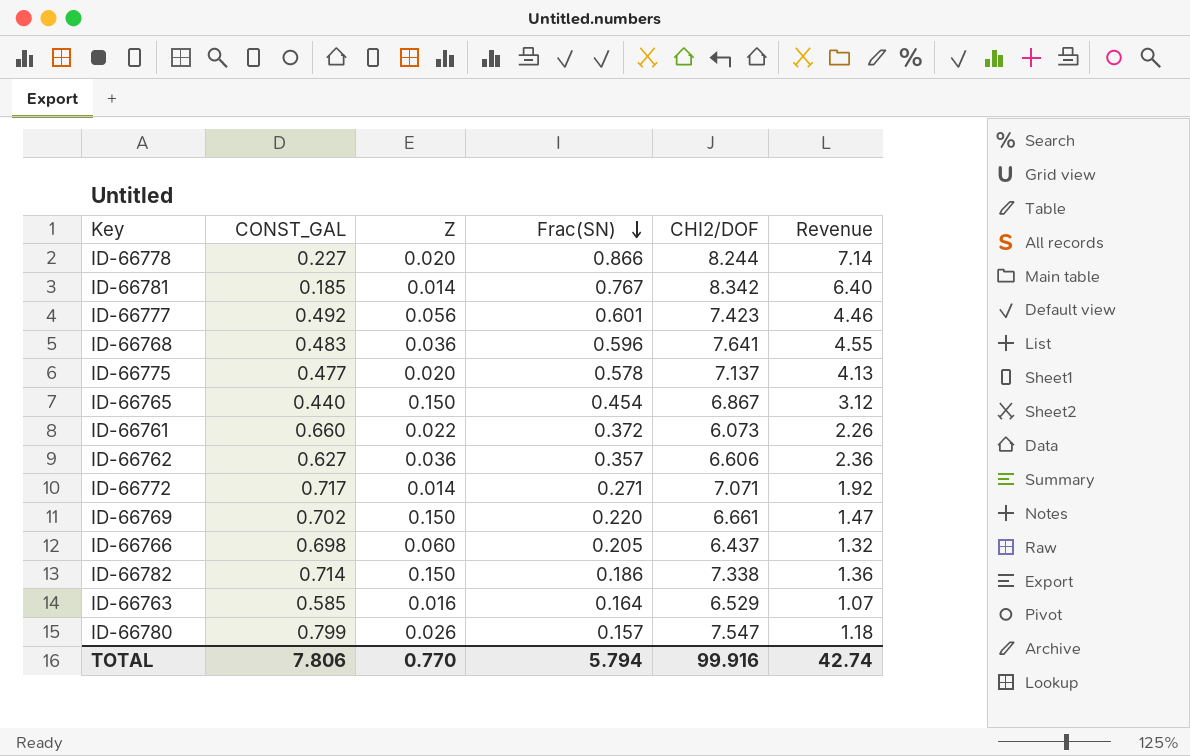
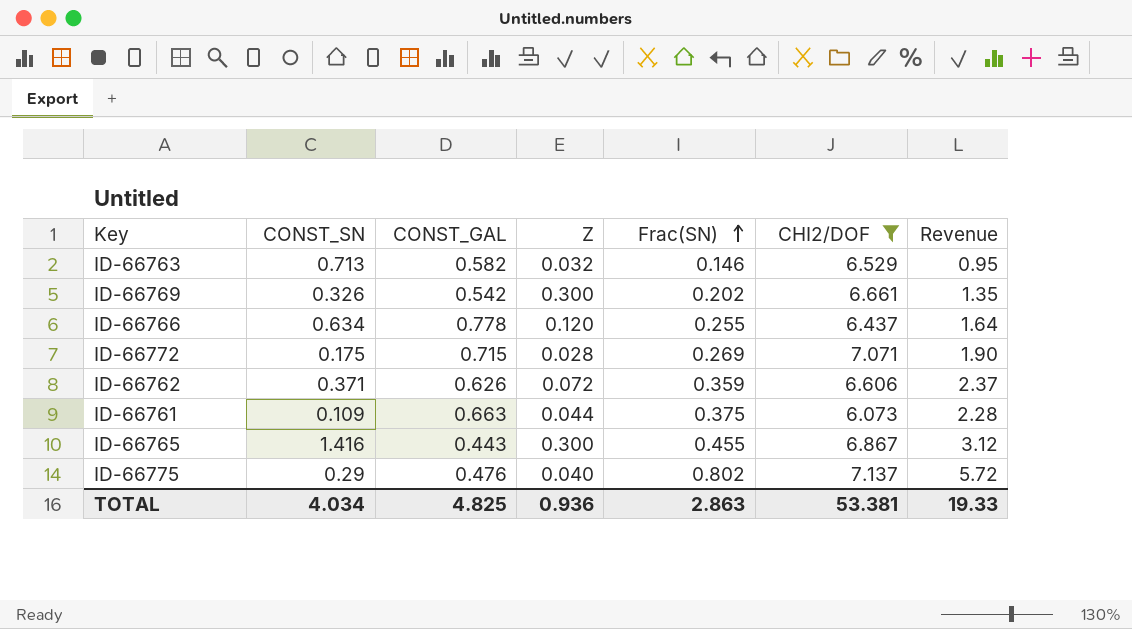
filter: none -> CHI2/DOF <= 7.137
row order: Frac(SN) descending -> Frac(SN) ascending
column CONST_SN | position: none -> 2
ID-66763 | CONST_GAL: 0.585 -> 0.582
ID-66763 | Z: 0.016 -> 0.032
ID-66763 | Frac(SN): 0.164 -> 0.146
ID-66763 | Revenue: 1.07 -> 0.95
ID-66769 | CONST_GAL: 0.702 -> 0.542
ID-66769 | Z: 0.150 -> 0.300
ID-66769 | Frac(SN): 0.220 -> 0.202
ID-66769 | Revenue: 1.47 -> 1.35
ID-66766 | CONST_GAL: 0.698 -> 0.778
ID-66766 | Z: 0.060 -> 0.120
ID-66766 | Frac(SN): 0.205 -> 0.255
ID-66766 | Revenue: 1.32 -> 1.64
ID-66772 | CONST_GAL: 0.717 -> 0.715
ID-66772 | Z: 0.014 -> 0.028
ID-66772 | Frac(SN): 0.271 -> 0.269
ID-66772 | Revenue: 1.92 -> 1.90
ID-66762 | CONST_GAL: 0.627 -> 0.626
ID-66762 | Z: 0.036 -> 0.072
ID-66762 | Frac(SN): 0.357 -> 0.359
ID-66762 | Revenue: 2.36 -> 2.37
ID-66761 | CONST_GAL: 0.660 -> 0.663
ID-66761 | Z: 0.022 -> 0.044
ID-66761 | Frac(SN): 0.372 -> 0.375
ID-66761 | Revenue: 2.26 -> 2.28
ID-66765 | CONST_GAL: 0.440 -> 0.443
ID-66765 | Z: 0.150 -> 0.300
ID-66765 | Frac(SN): 0.454 -> 0.455
ID-66775 | CONST_GAL: 0.477 -> 0.476
ID-66775 | Z: 0.020 -> 0.040
ID-66775 | Frac(SN): 0.578 -> 0.802
ID-66775 | Revenue: 4.13 -> 5.72
TOTAL | CONST_GAL: 7.806 -> 4.825
TOTAL | Z: 0.770 -> 0.936
TOTAL | Frac(SN): 5.794 -> 2.863
TOTAL | CHI2/DOF: 99.916 -> 53.381
TOTAL | Revenue: 42.74 -> 19.33

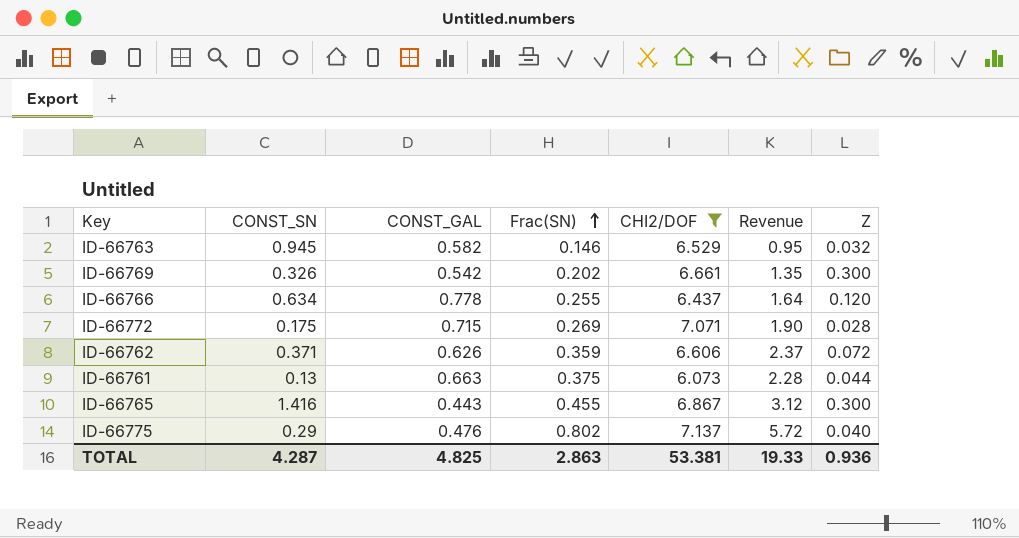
column Z | position: 4 -> 7
ID-66763 | CONST_SN: 0.713 -> 0.945
ID-66761 | CONST_SN: 0.109 -> 0.13
TOTAL | CONST_SN: 4.034 -> 4.287

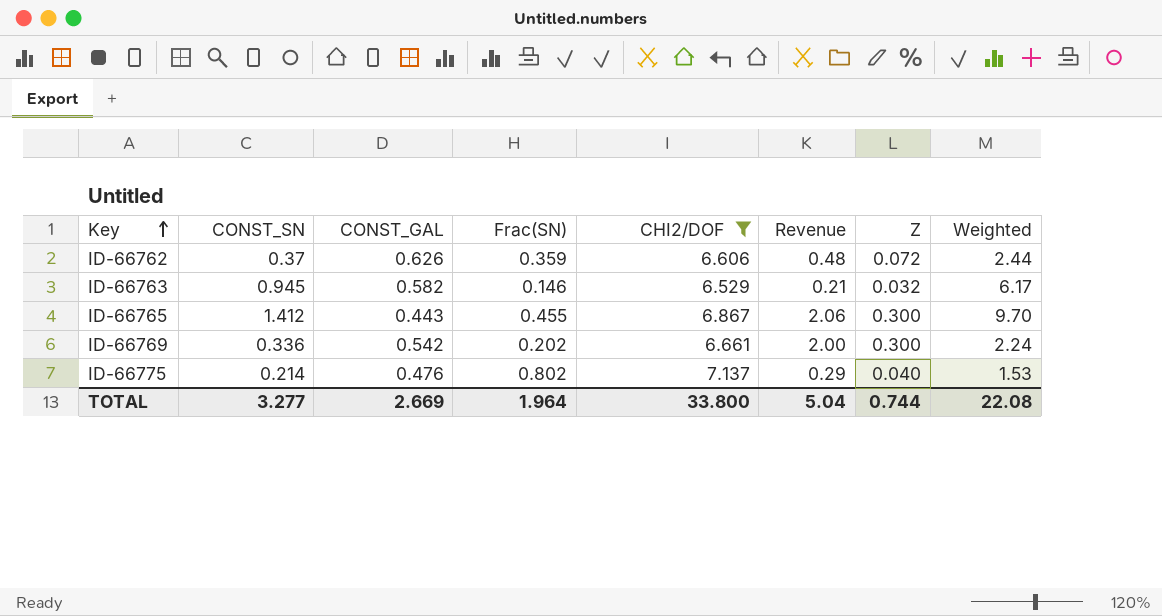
row order: Frac(SN) ascending -> Key ascending
column Revenue | formula: [Frac(SN)] * [CHI2/DOF] -> [CHI2/DOF] * [Z]
column Weighted | formula: none -> [CONST_SN] * [CHI2/DOF]
row ID-66766: 0.634 | 0.778 | 0.255 | 6.437 | 1.64 | 0.120 -> none
row ID-66772: 0.175 | 0.715 | 0.269 | 7.071 | 1.90 | 0.028 -> none
row ID-66761: 0.13 | 0.663 | 0.375 | 6.073 | 2.28 | 0.044 -> none
ID-66762 | CONST_SN: 0.371 -> 0.37
ID-66765 | CONST_SN: 1.416 -> 1.412
ID-66769 | CONST_SN: 0.326 -> 0.336
ID-66775 | CONST_SN: 0.29 -> 0.214
TOTAL | CONST_SN: 4.287 -> 3.277
TOTAL | CONST_GAL: 4.825 -> 2.669
TOTAL | Frac(SN): 2.863 -> 1.964
TOTAL | CHI2/DOF: 53.381 -> 33.800
TOTAL | Revenue: 19.33 -> 5.04
TOTAL | Z: 0.936 -> 0.744

